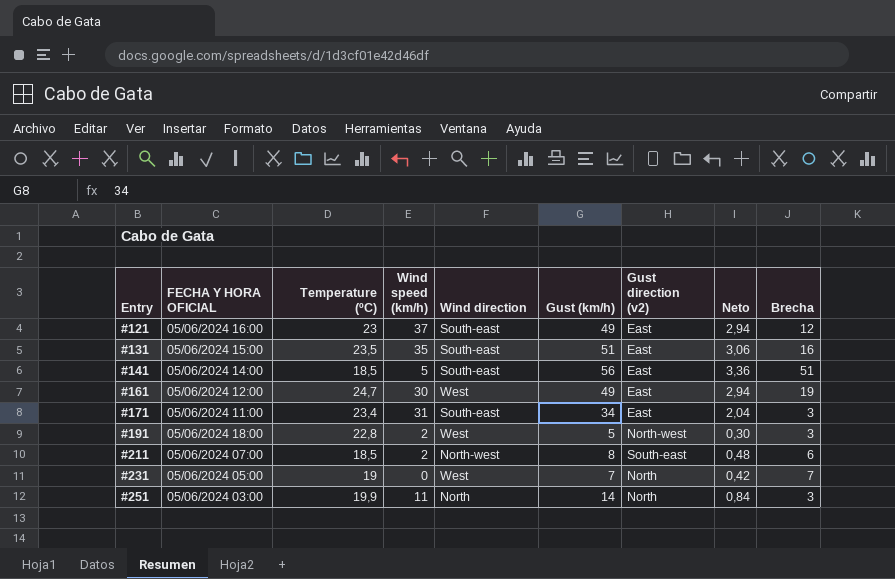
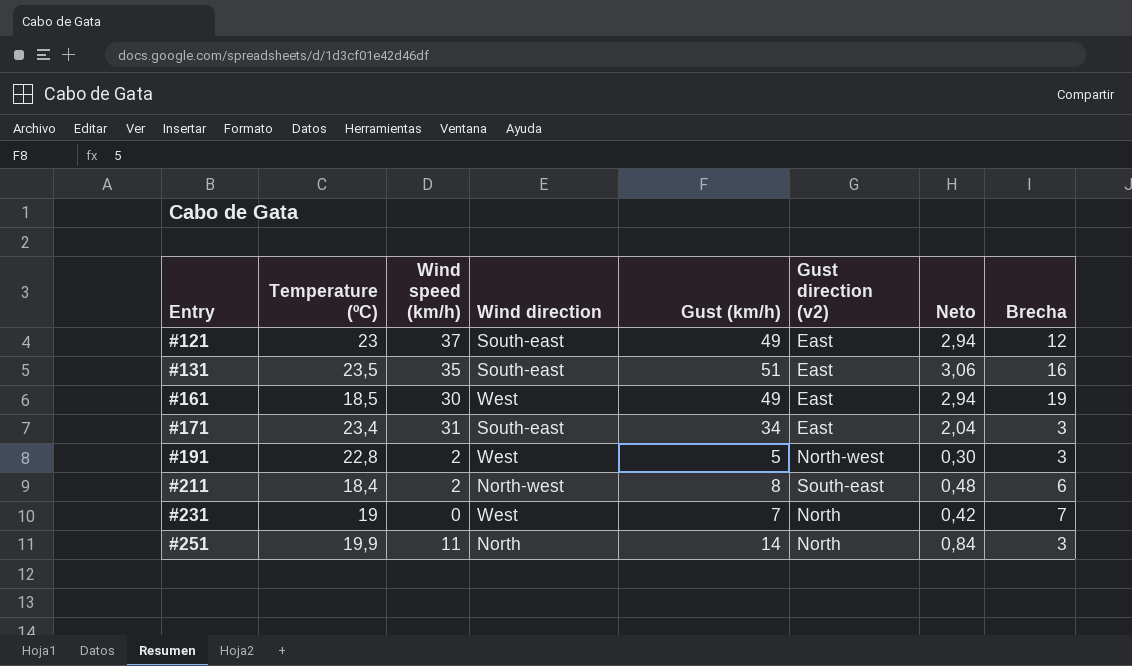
column FECHA Y HORA OFICIAL | position: 2 -> none
row #141: 05/06/2024 14:00 | 18,5 | 5 | South-east | 56 | East | 3,36 | 51 -> none
#161 | Temperature (ºC): 24,7 -> 18,5
#211 | Temperature (ºC): 18,5 -> 18,4

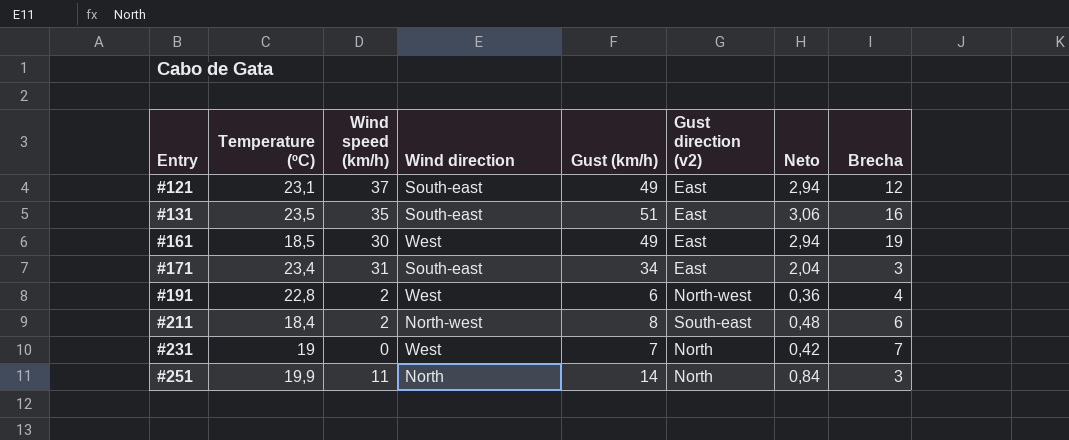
#121 | Temperature (ºC): 23 -> 23,1
#191 | Gust (km/h): 5 -> 6
#191 | Neto: 0,30 -> 0,36
#191 | Brecha: 3 -> 4

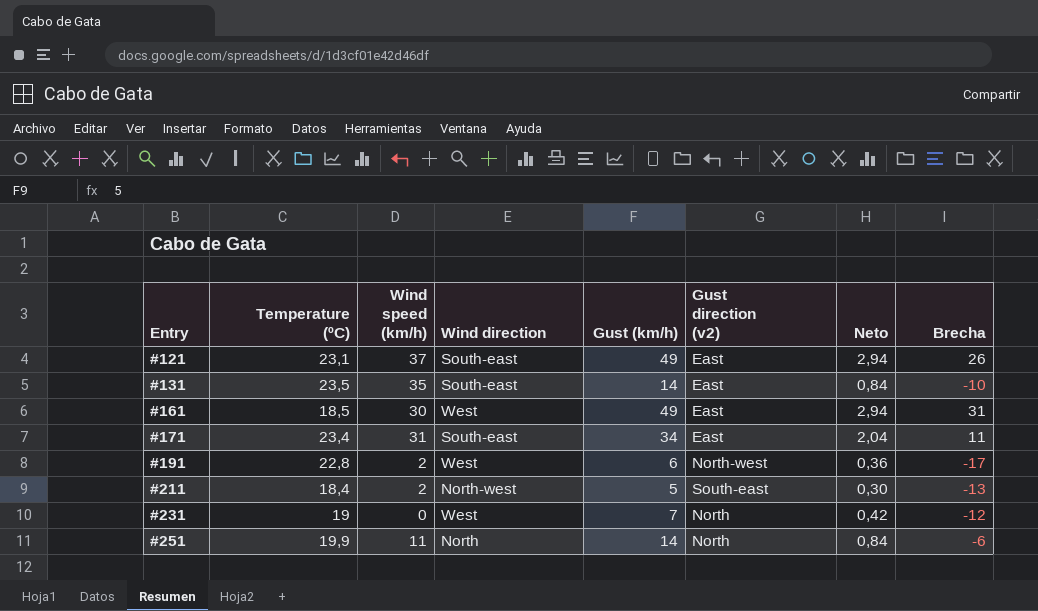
column Brecha | formula: [Gust (km/h)] - [Wind speed (km/h)] -> [Gust (km/h)] - [Temperature (ºC)]
#131 | Gust (km/h): 51 -> 14
#131 | Neto: 3,06 -> 0,84
#211 | Gust (km/h): 8 -> 5
#211 | Neto: 0,48 -> 0,30

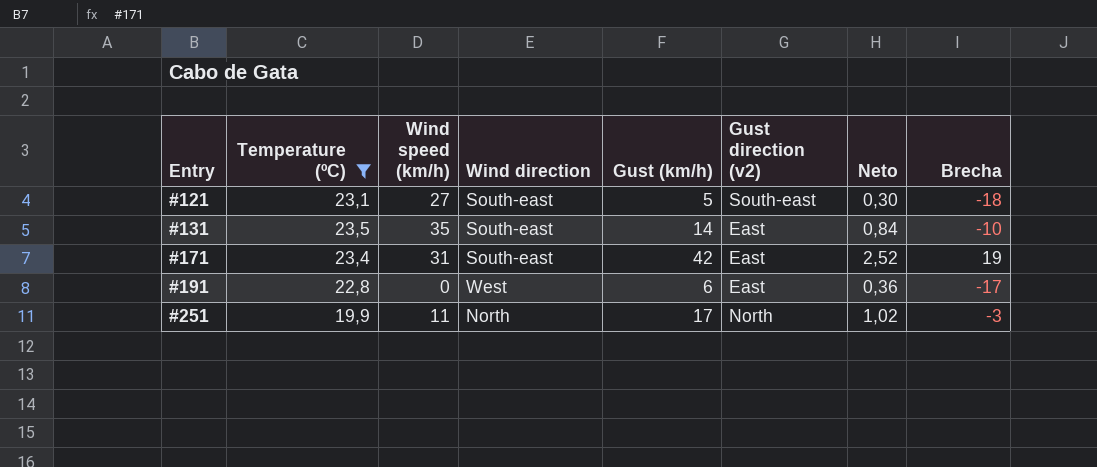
filter: none -> Temperature (ºC) >= 19,9
#121 | Wind speed (km/h): 37 -> 27
#121 | Gust (km/h): 49 -> 5
#121 | Gust direction (v2): East -> South-east
#121 | Neto: 2,94 -> 0,30
#121 | Brecha: 26 -> -18
#171 | Gust (km/h): 34 -> 42
#171 | Neto: 2,04 -> 2,52
#171 | Brecha: 11 -> 19
#191 | Wind speed (km/h): 2 -> 0
#191 | Gust direction (v2): North-west -> East
#251 | Gust (km/h): 14 -> 17
#251 | Neto: 0,84 -> 1,02
#251 | Brecha: -6 -> -3

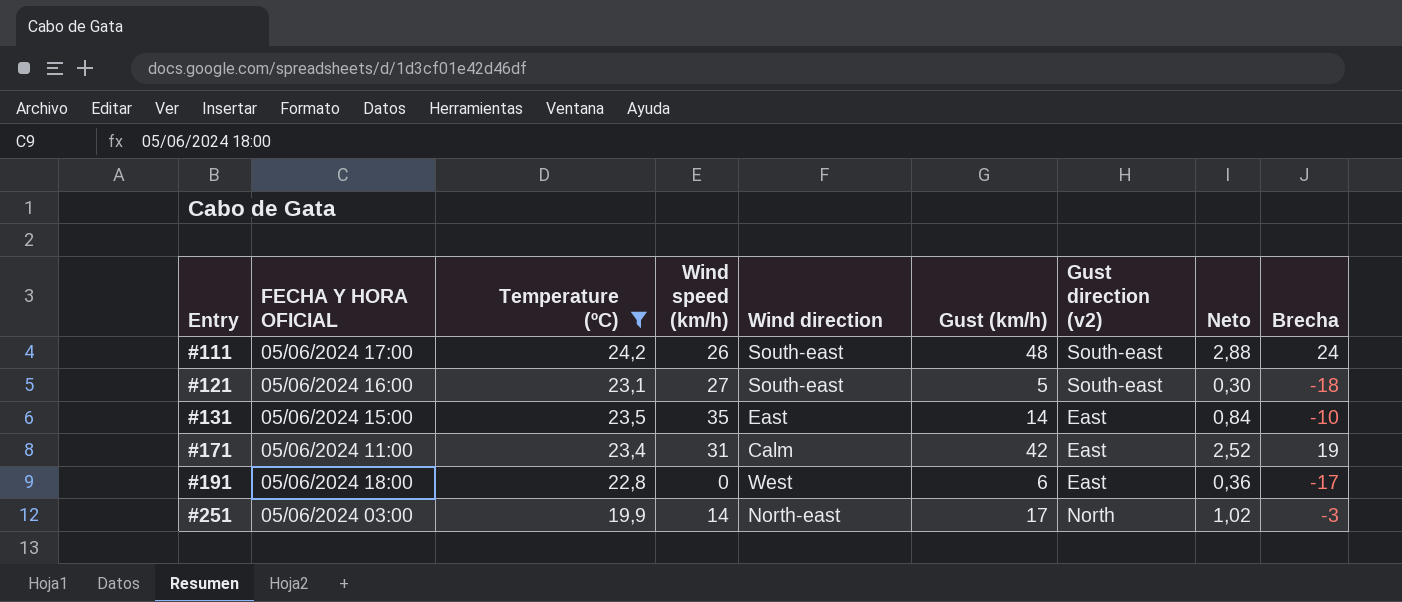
column FECHA Y HORA OFICIAL | position: none -> 2
row #111: none -> 05/06/2024 17:00 | 24,2 | 26 | South-east | 48 | South-east | 2,88 | 24
#131 | Wind direction: South-east -> East
#171 | Wind direction: South-east -> Calm
#251 | Wind speed (km/h): 11 -> 14
#251 | Wind direction: North -> North-east

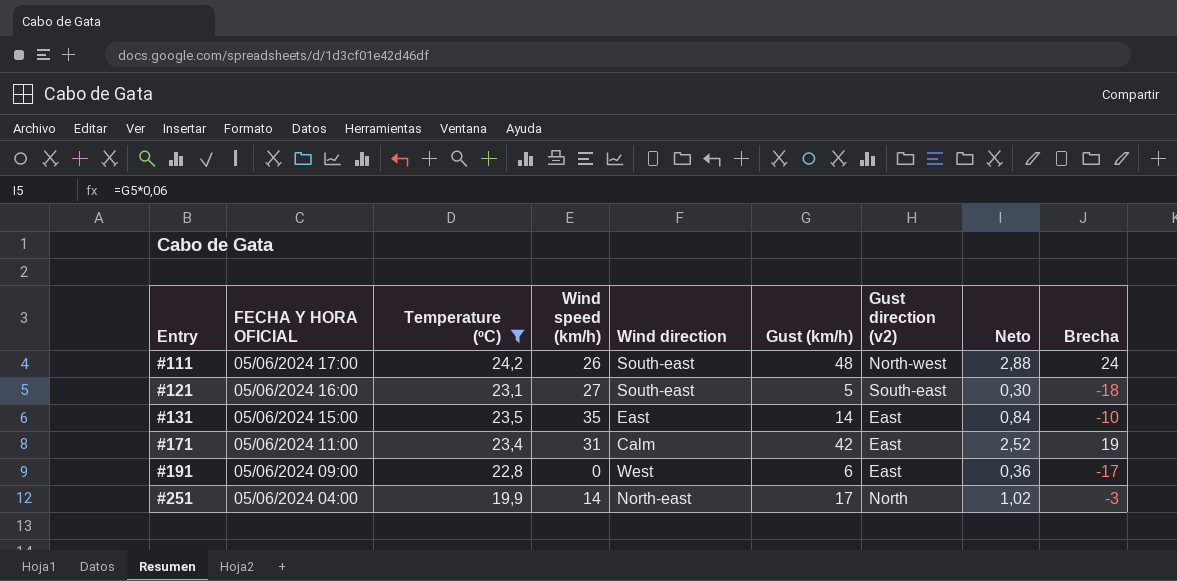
#111 | Gust direction (v2): South-east -> North-west
#191 | FECHA Y HORA OFICIAL: 05/06/2024 18:00 -> 05/06/2024 09:00
#251 | FECHA Y HORA OFICIAL: 05/06/2024 03:00 -> 05/06/2024 04:00

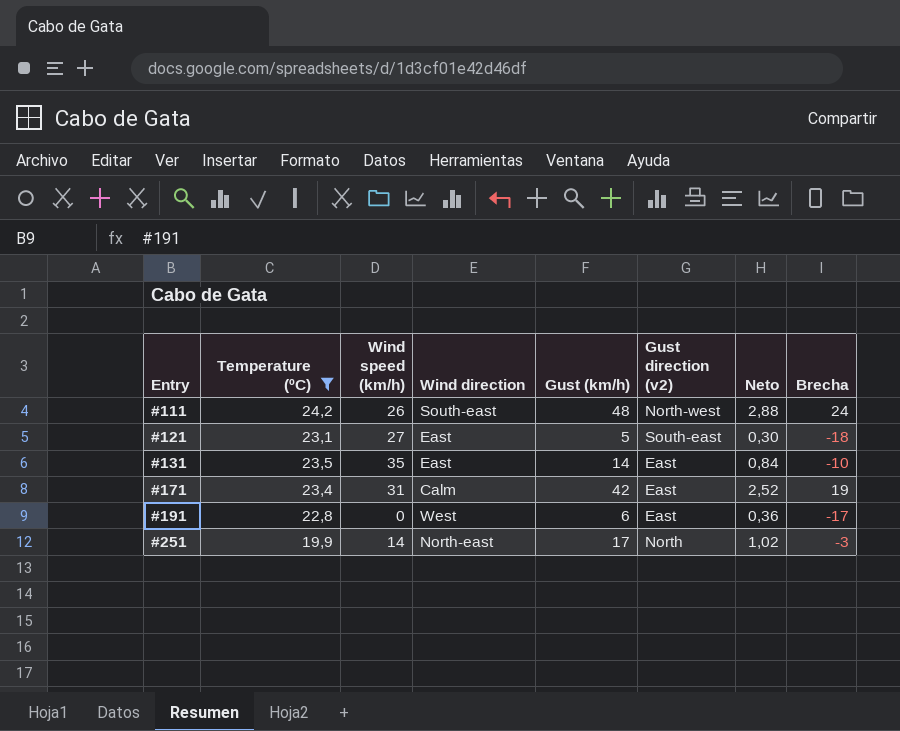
column FECHA Y HORA OFICIAL | position: 2 -> none
#121 | Wind direction: South-east -> East

